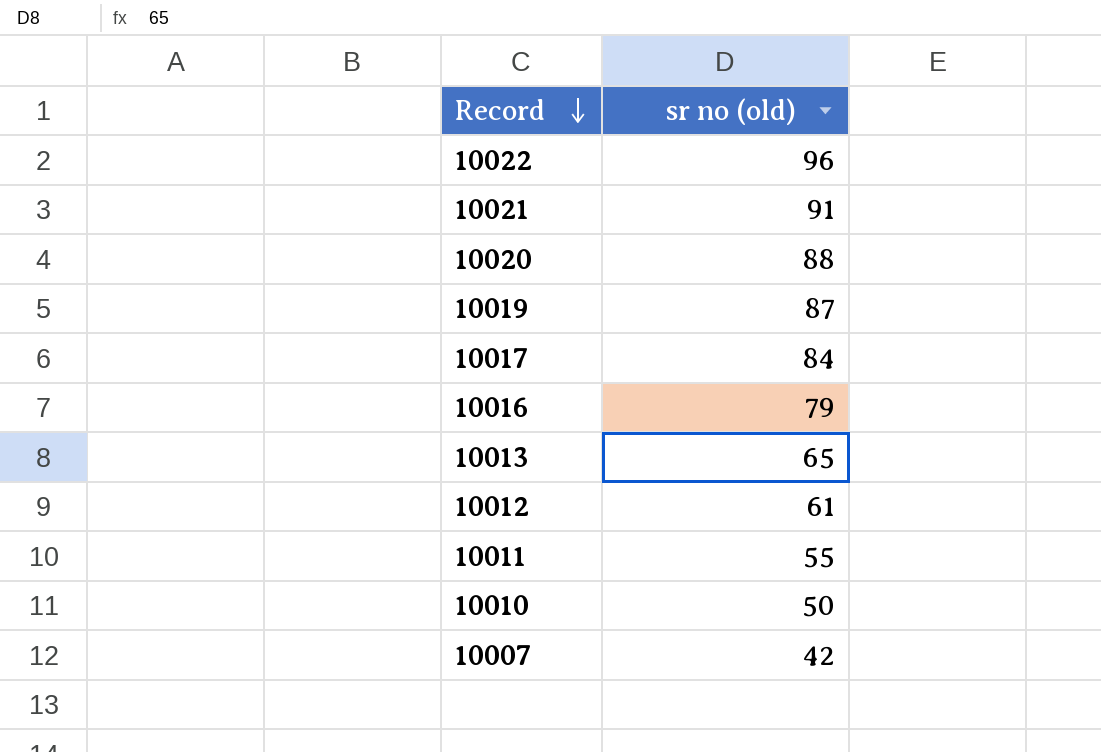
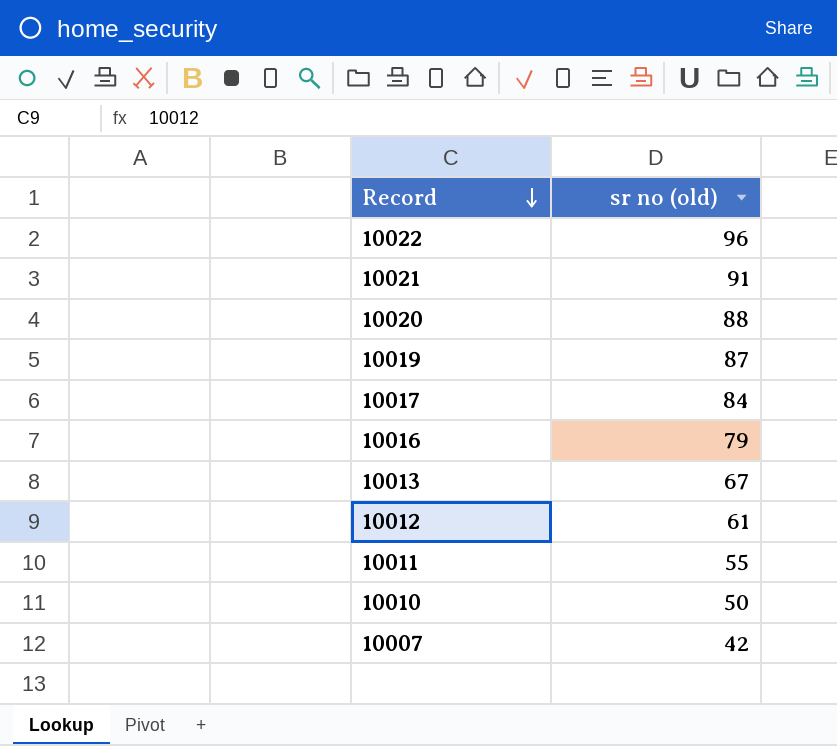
10013 | sr no (old): 65 -> 67

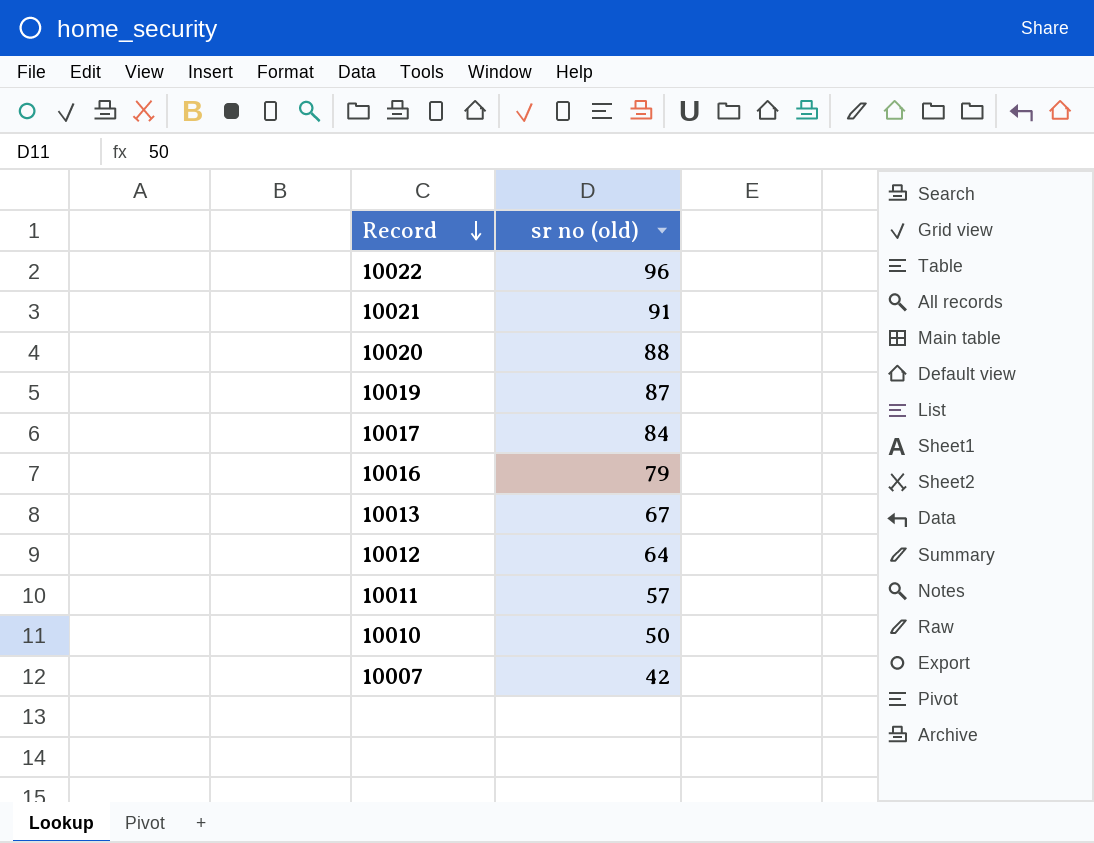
10012 | sr no (old): 61 -> 64
10011 | sr no (old): 55 -> 57

